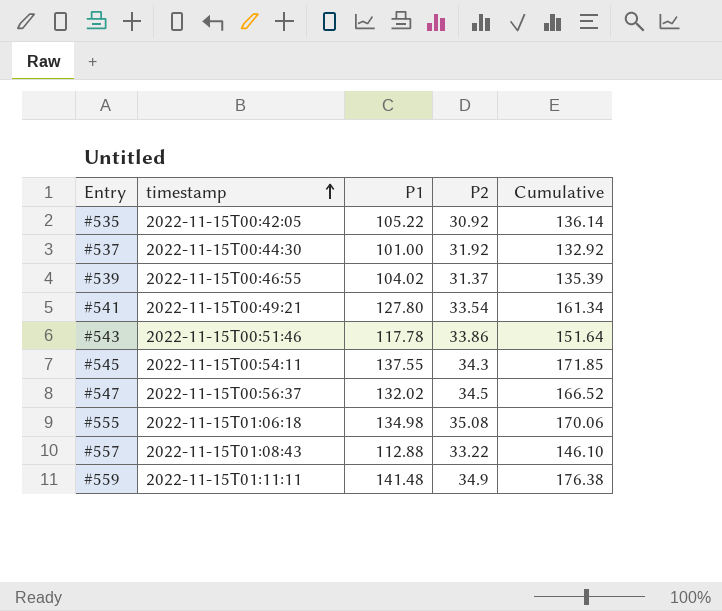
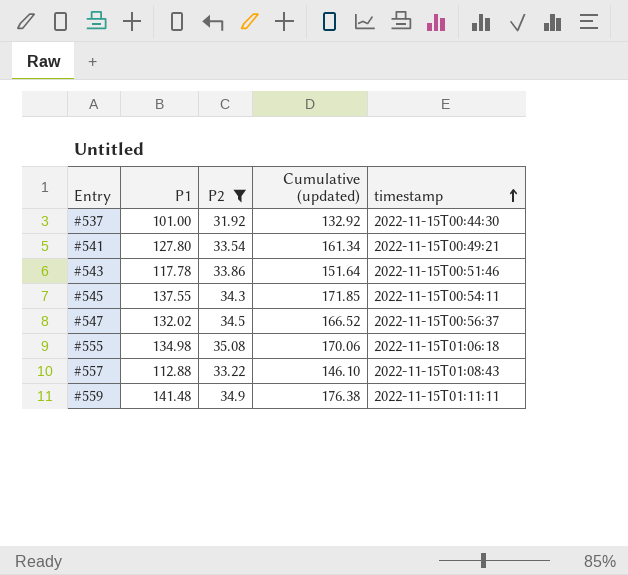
filter: none -> P2 >= 31.92
column name: Cumulative -> Cumulative (updated)
column timestamp | position: 2 -> 5

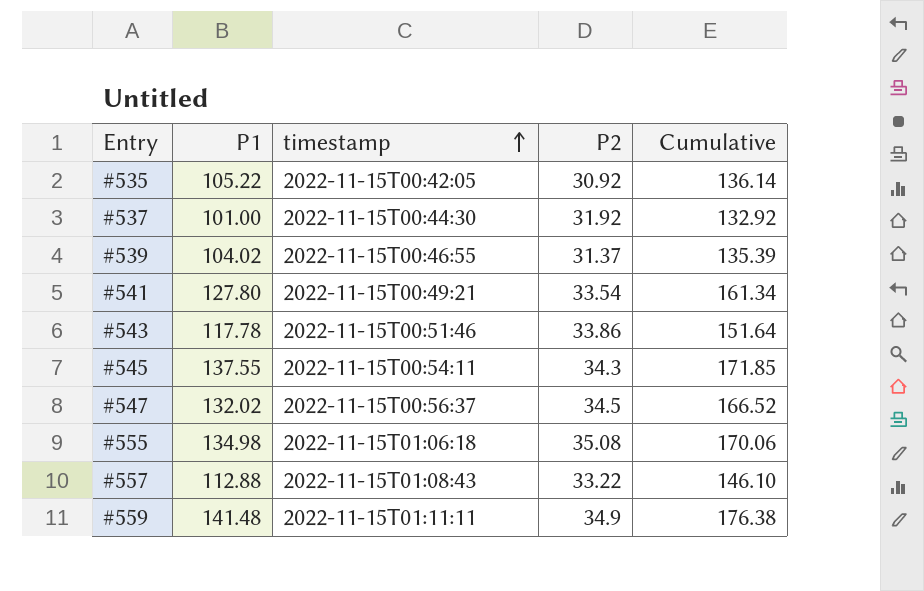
filter: P2 >= 31.92 -> none
column timestamp | position: 5 -> 3
column name: Cumulative (updated) -> Cumulative

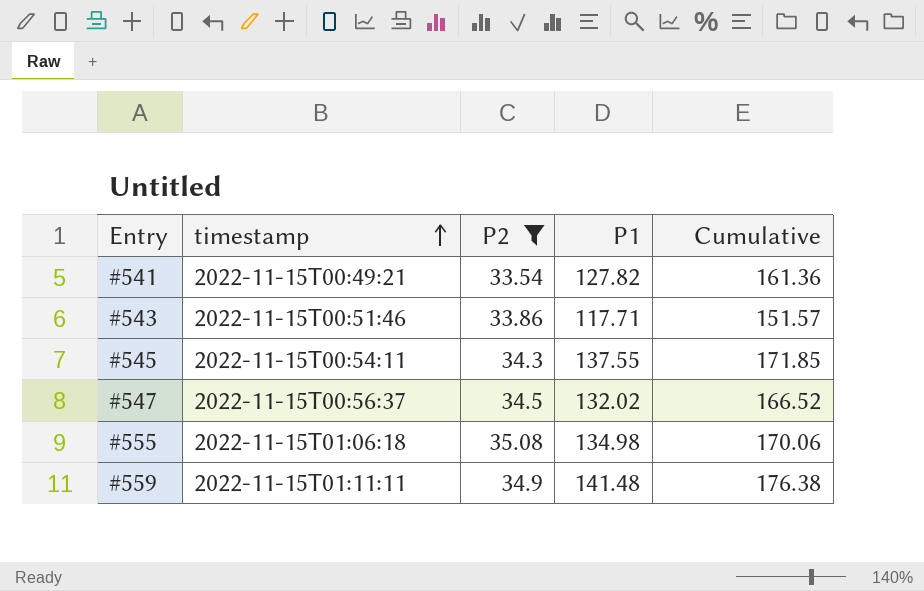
filter: none -> P2 >= 33.54
column P1 | position: 2 -> 4
#541 | P1: 127.80 -> 127.82
#541 | Cumulative: 161.34 -> 161.36
#543 | P1: 117.78 -> 117.71
#543 | Cumulative: 151.64 -> 151.57

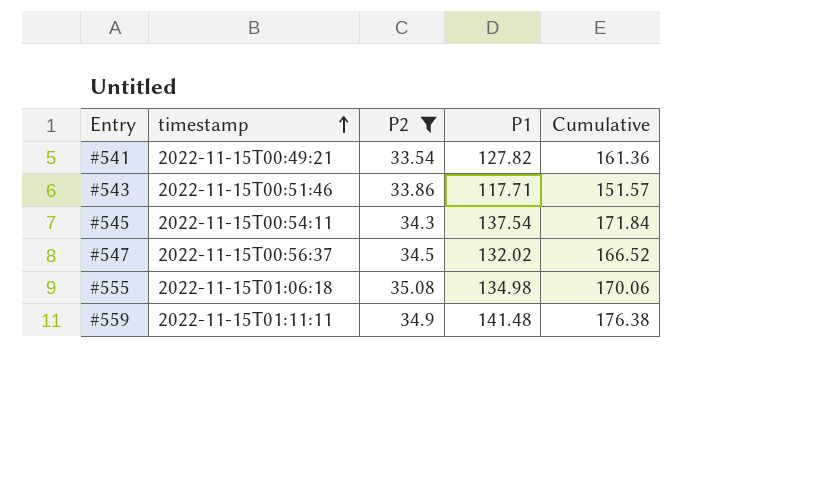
#545 | P1: 137.55 -> 137.54
#545 | Cumulative: 171.85 -> 171.84

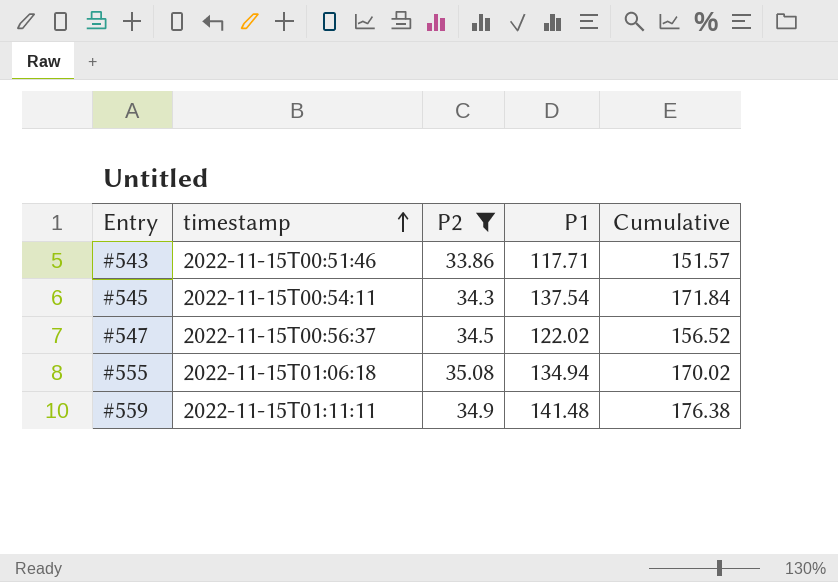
row #541: 2022-11-15T00:49:21 | 33.54 | 127.82 | 161.36 -> none
#547 | P1: 132.02 -> 122.02
#547 | Cumulative: 166.52 -> 156.52
#555 | P1: 134.98 -> 134.94
#555 | Cumulative: 170.06 -> 170.02

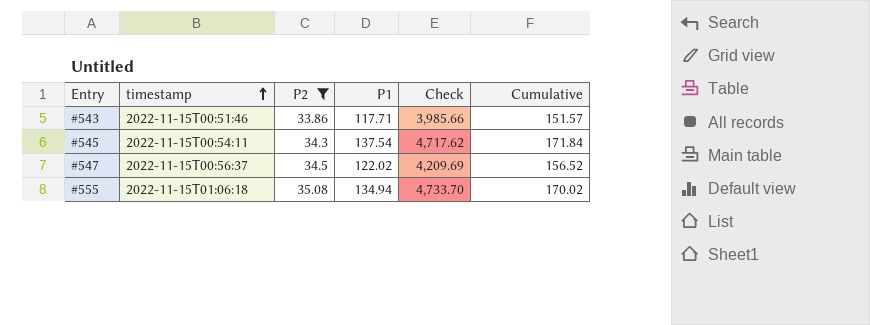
column Check | formula: none -> [P2] * [P1]
row #559: 2022-11-15T01:11:11 | 34.9 | 141.48 | 176.38 -> none

